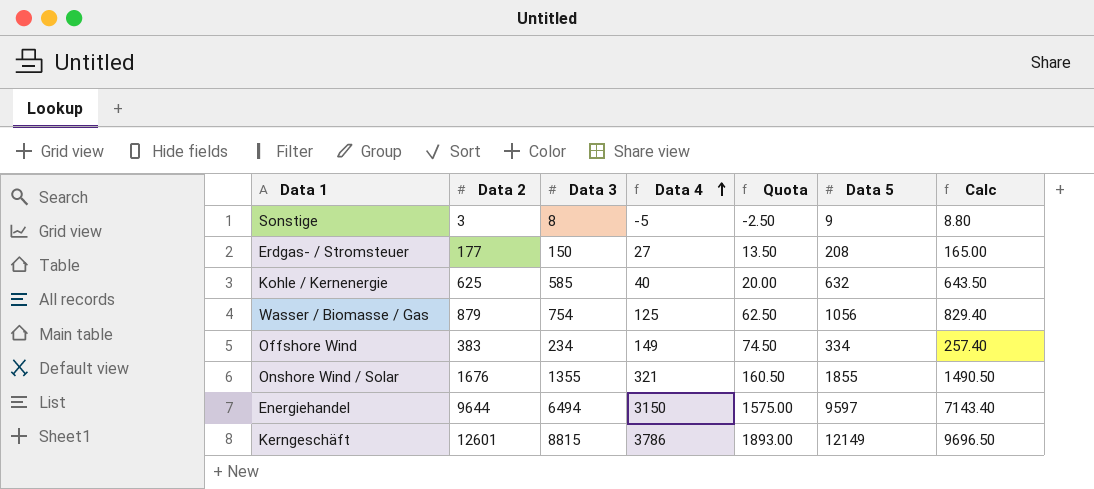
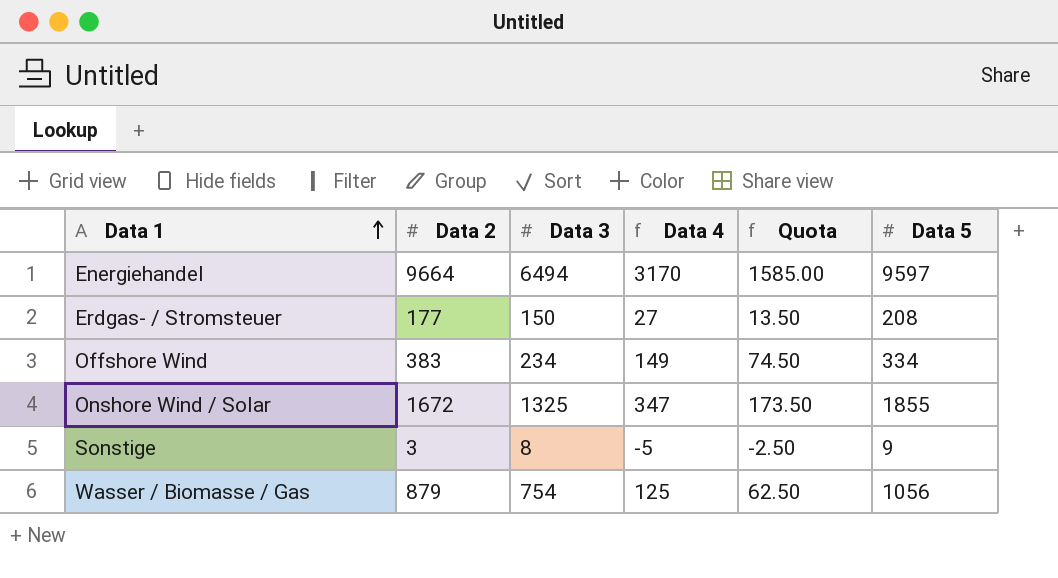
row order: Data 4 ascending -> Data 1 ascending
column Calc | formula: [Data 3] * 1.1 -> none
row Kohle / Kernenergie: 625 | 585 | 40 | 20.00 | 632 | 643.50 -> none
row Kerngeschäft: 12601 | 8815 | 3786 | 1893.00 | 12149 | 9696.50 -> none
Energiehandel | Data 2: 9644 -> 9664
Energiehandel | Data 4: 3150 -> 3170
Energiehandel | Quota: 1575.00 -> 1585.00
Onshore Wind / Solar | Data 2: 1676 -> 1672
Onshore Wind / Solar | Data 3: 1355 -> 1325
Onshore Wind / Solar | Data 4: 321 -> 347
Onshore Wind / Solar | Quota: 160.50 -> 173.50

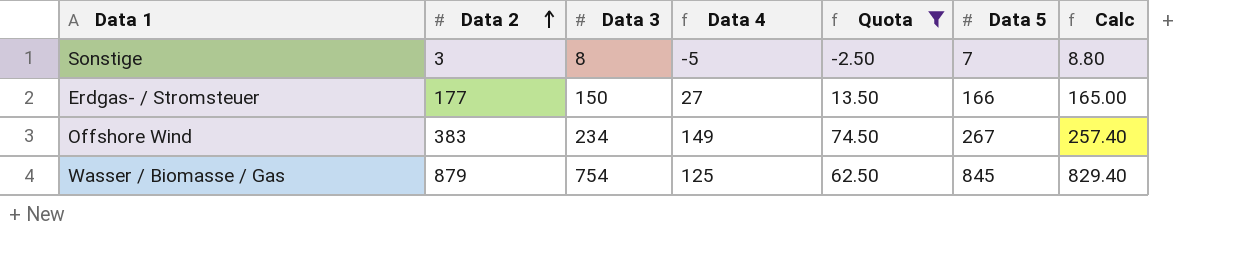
filter: none -> Quota <= 74.50
row order: Data 1 ascending -> Data 2 ascending
column Calc | formula: none -> [Data 3] * 1.1
Sonstige | Data 5: 9 -> 7
Erdgas- / Stromsteuer | Data 5: 208 -> 166
Offshore Wind | Data 5: 334 -> 267
Wasser / Biomasse / Gas | Data 5: 1056 -> 845

